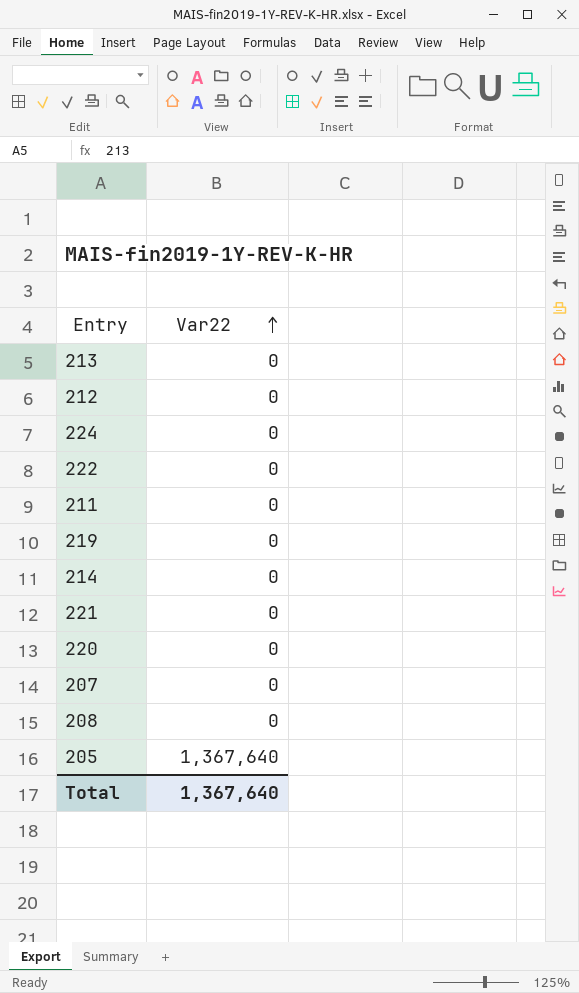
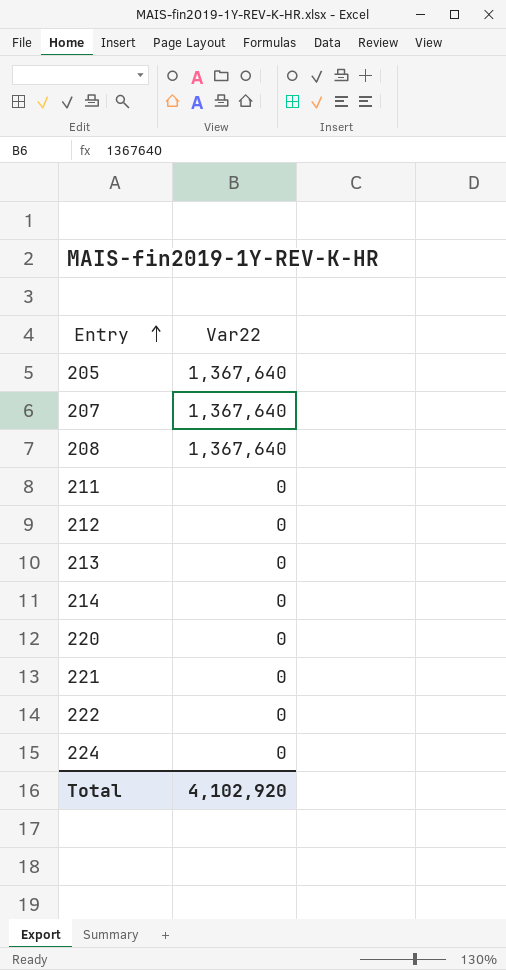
row order: Var22 ascending -> Entry ascending
row 219: 0 -> none
207 | Var22: 0 -> 1,367,640
208 | Var22: 0 -> 1,367,640
Total | Var22: 1,367,640 -> 4,102,920

